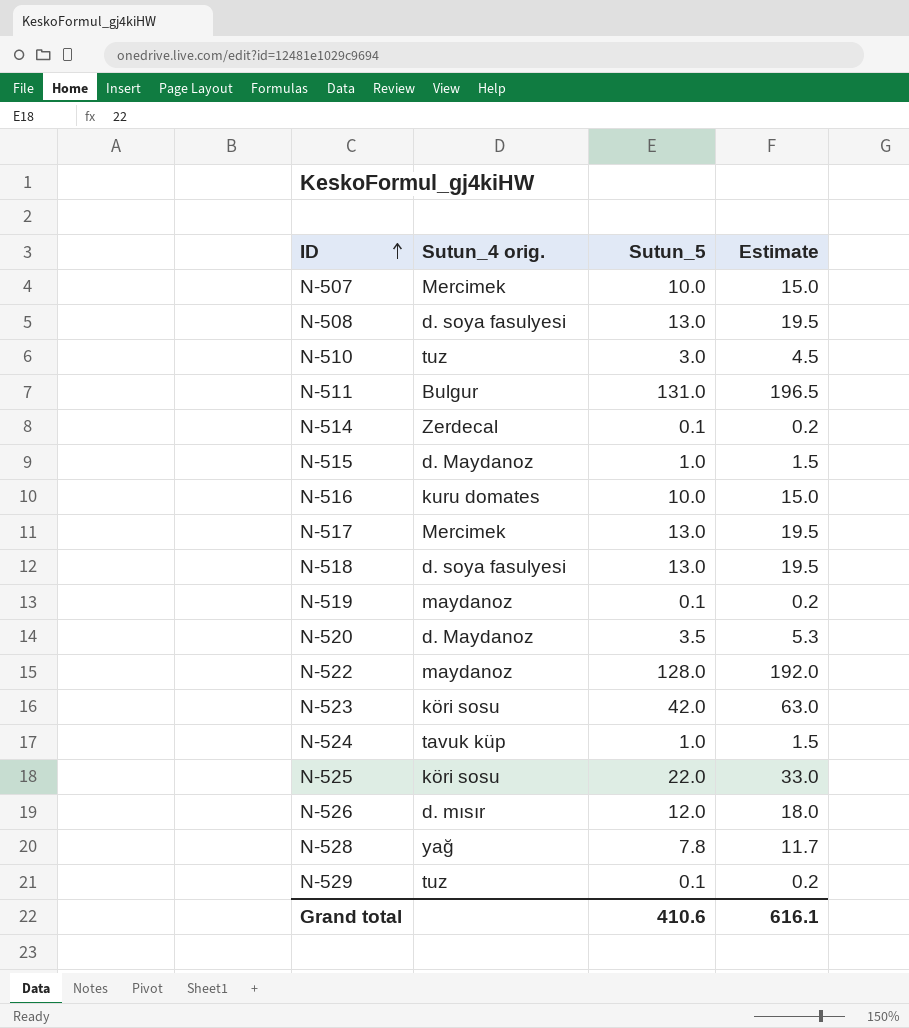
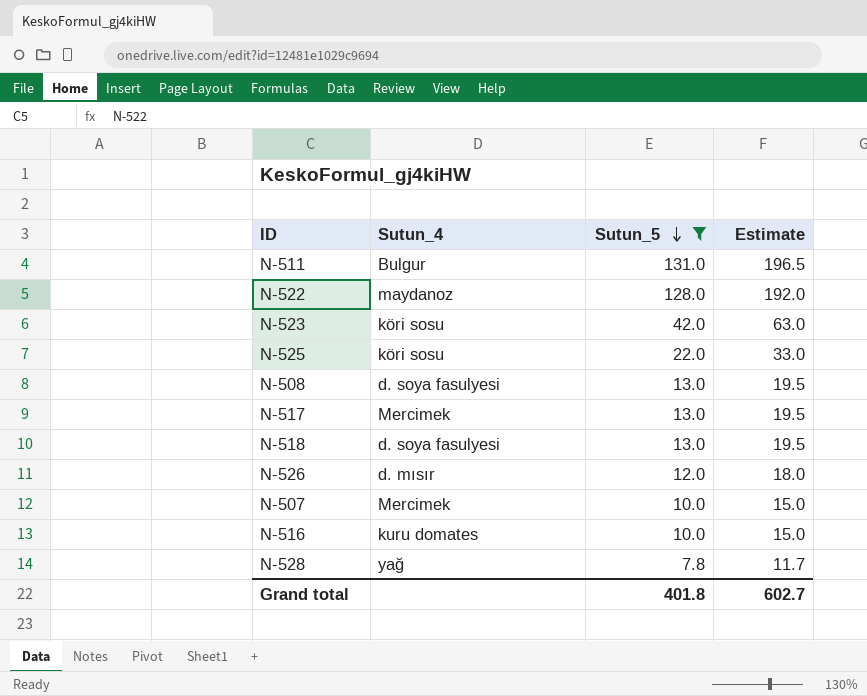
filter: none -> Sutun_5 >= 7.8
row order: ID ascending -> Sutun_5 descending
column name: Sutun_4 orig. -> Sutun_4
Grand total | Sutun_5: 410.6 -> 401.8
Grand total | Estimate: 616.1 -> 602.7

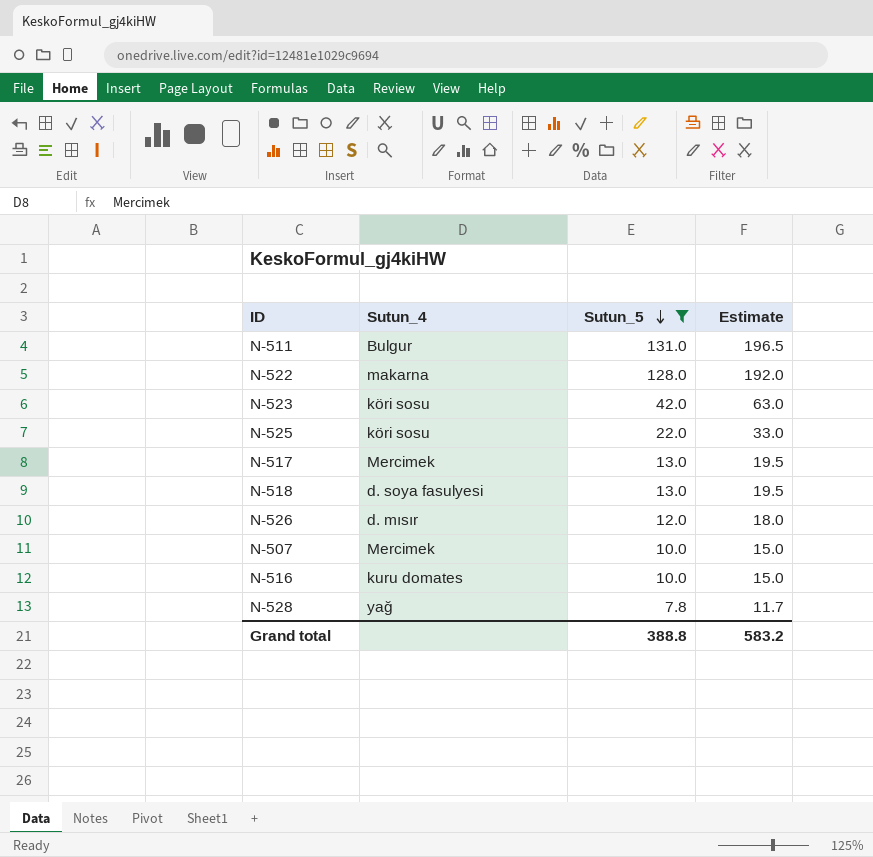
row N-508: d. soya fasulyesi | 13.0 | 19.5 -> none
N-522 | Sutun_4: maydanoz -> makarna
Grand total | Sutun_5: 401.8 -> 388.8
Grand total | Estimate: 602.7 -> 583.2

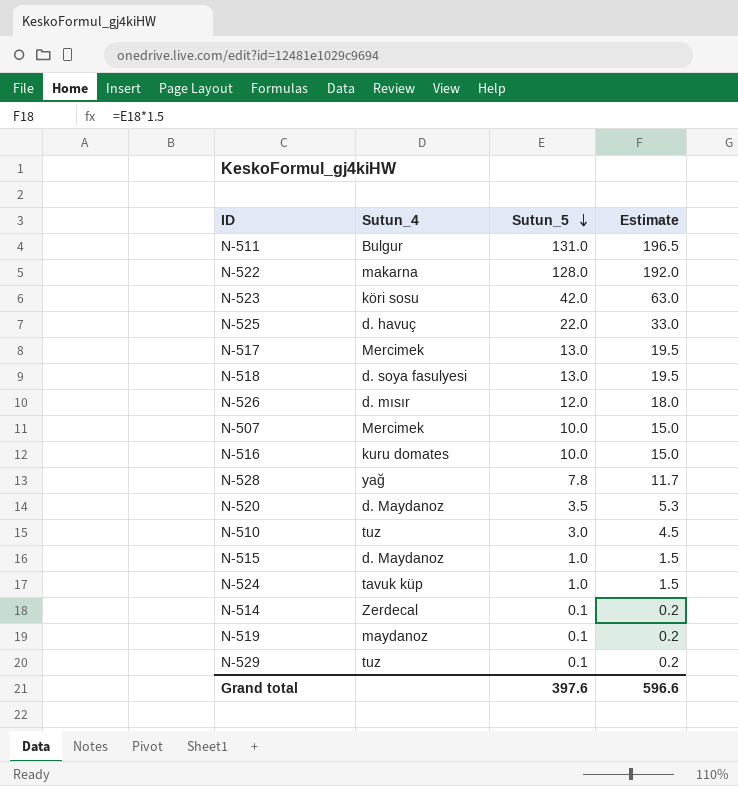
filter: Sutun_5 >= 7.8 -> none
N-525 | Sutun_4: köri sosu -> d. havuç
Grand total | Sutun_5: 388.8 -> 397.6
Grand total | Estimate: 583.2 -> 596.6

